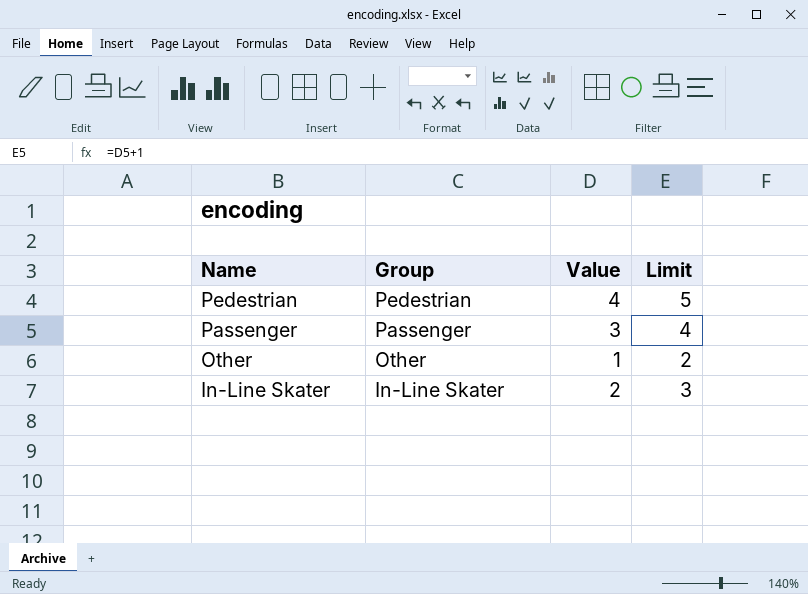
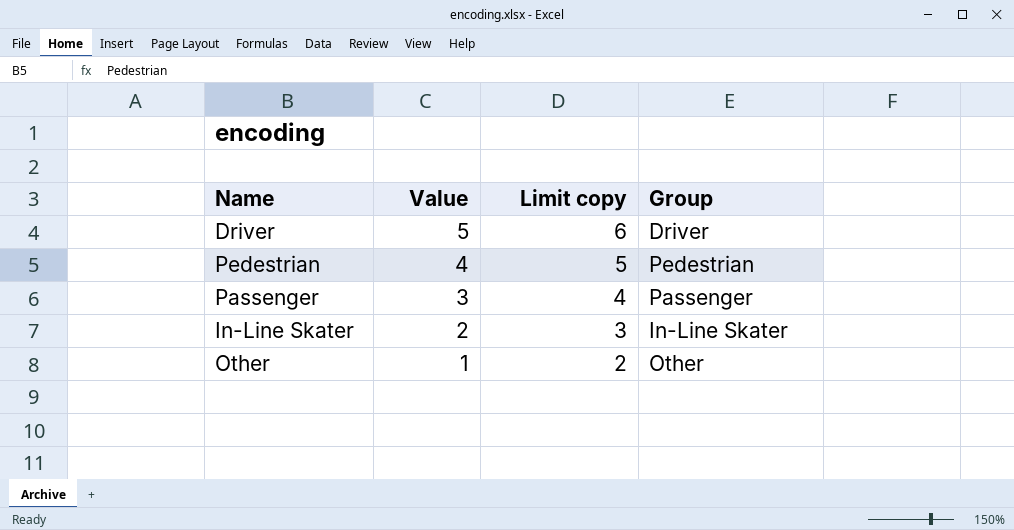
row order: Name descending -> Value descending
column name: Limit -> Limit copy
column Group | position: 2 -> 4
row Driver: none -> 5 | 6 | Driver

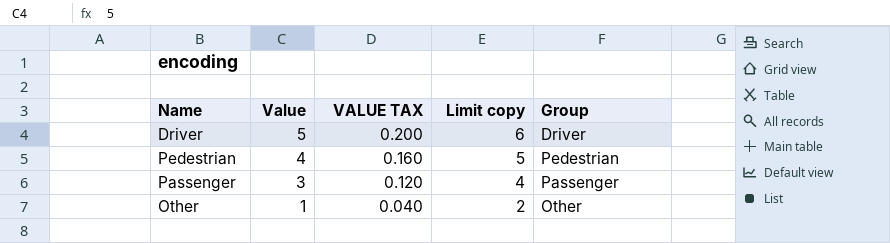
column VALUE TAX | formula: none -> [Value] * 0.04
row In-Line Skater: 2 | 3 | In-Line Skater -> none

